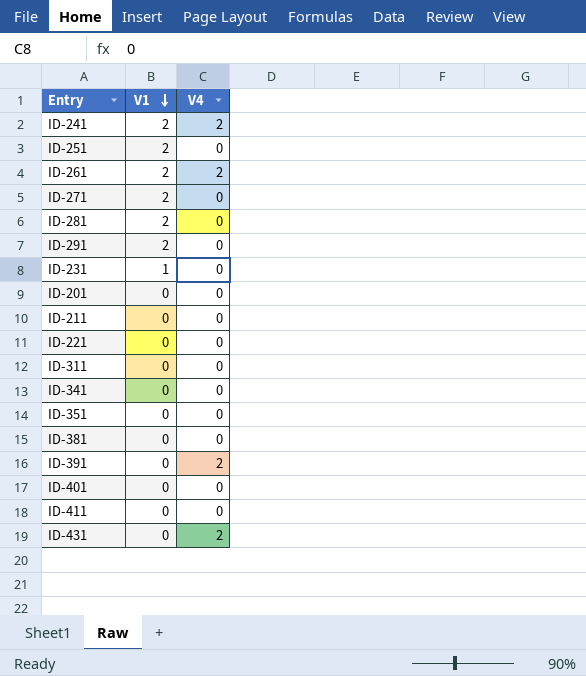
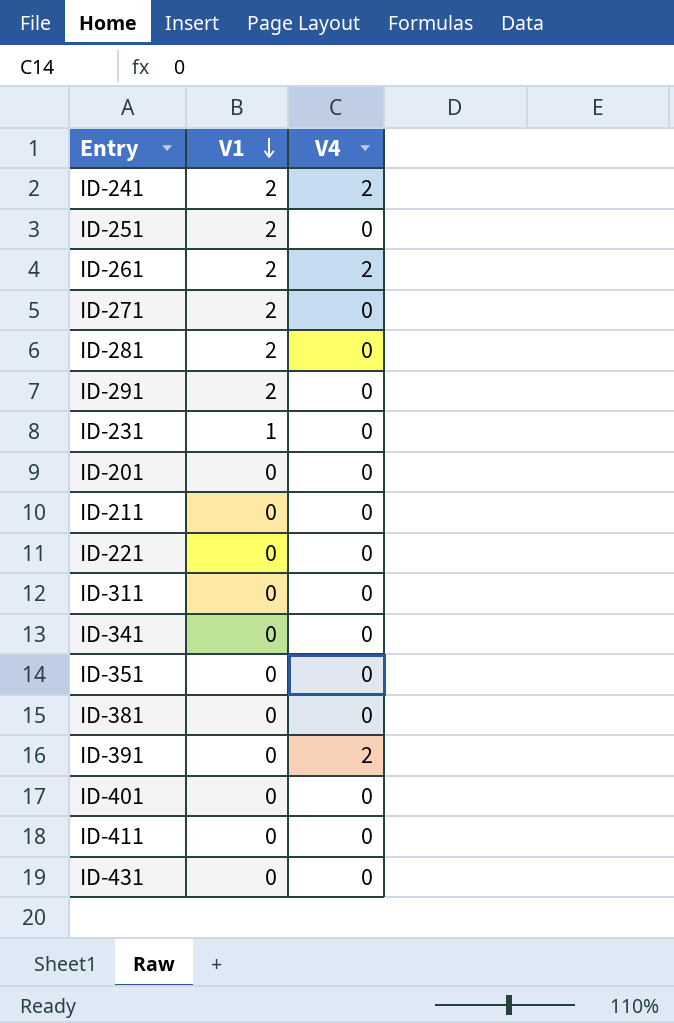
ID-431 | V4: 2 -> 0

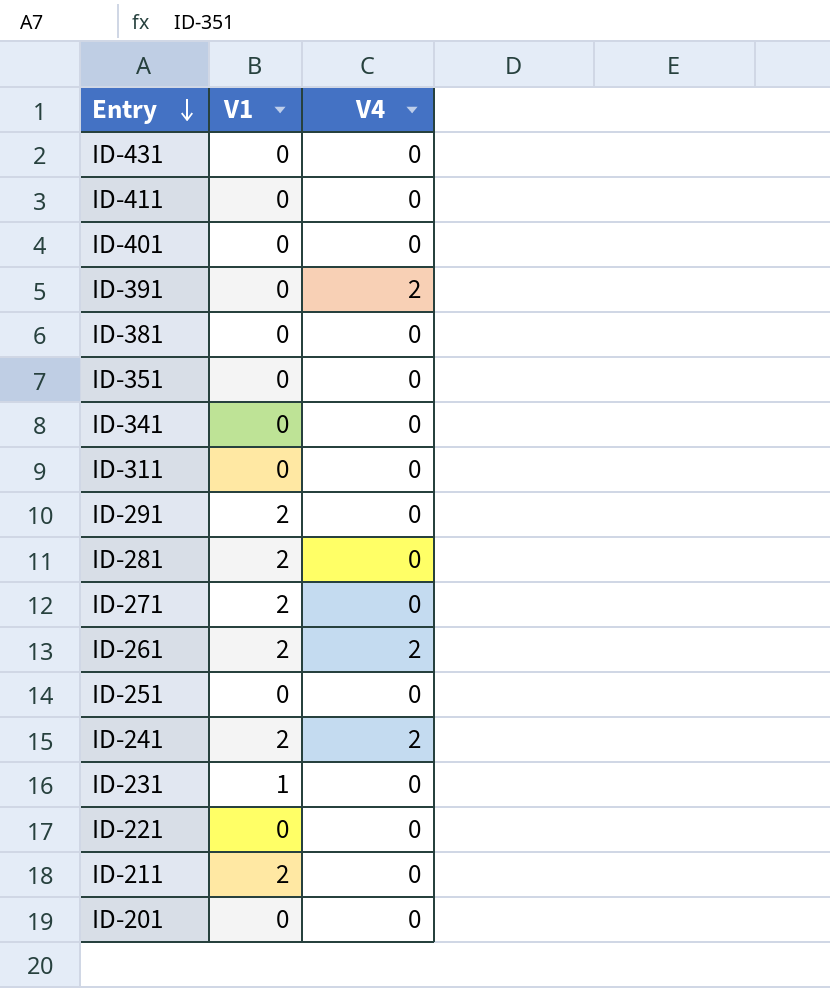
row order: V1 descending -> Entry descending
ID-251 | V1: 2 -> 0
ID-211 | V1: 0 -> 2

